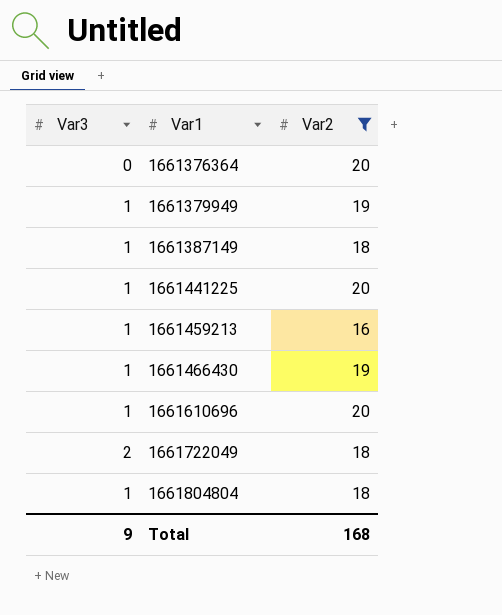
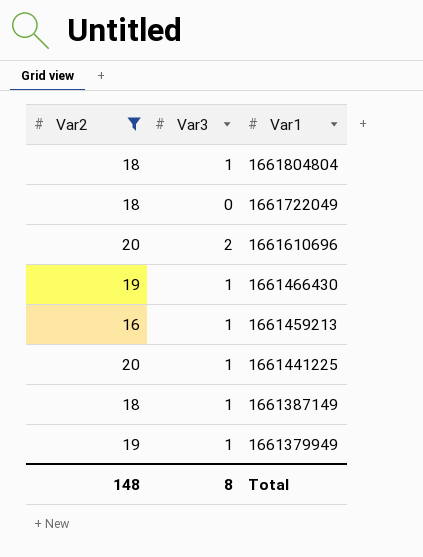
row order: Var1 ascending -> Var1 descending
column Var2 | position: 3 -> 1
row 1661376364: 0 | 20 -> none
1661722049 | Var3: 2 -> 0
1661610696 | Var3: 1 -> 2
Total | Var2: 168 -> 148
Total | Var3: 9 -> 8

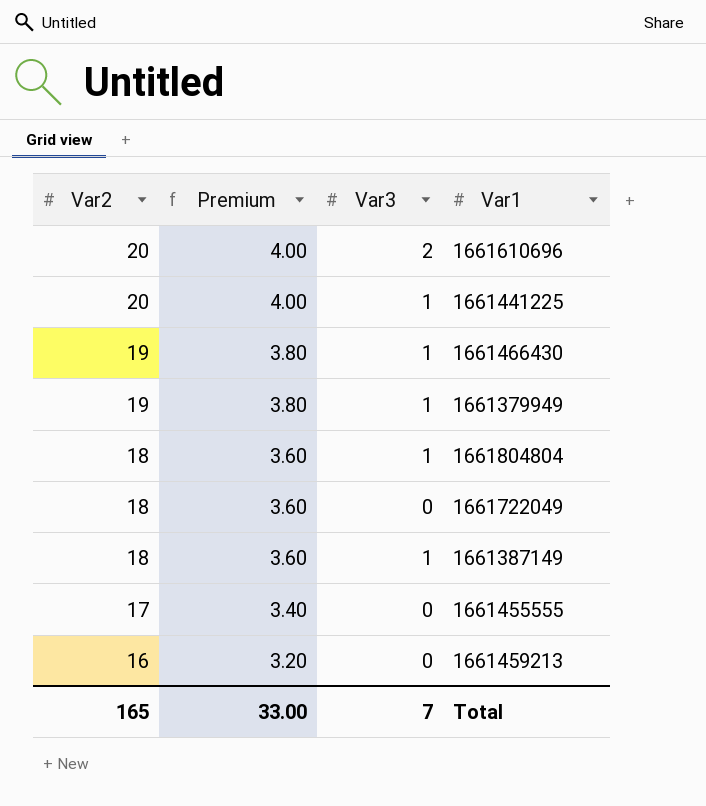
filter: Var2 != 17 -> none
row order: Var1 descending -> Var2 descending
column Premium | formula: none -> [Var2] * 0.2
1661459213 | Var3: 1 -> 0
Total | Var2: 148 -> 165
Total | Var3: 8 -> 7

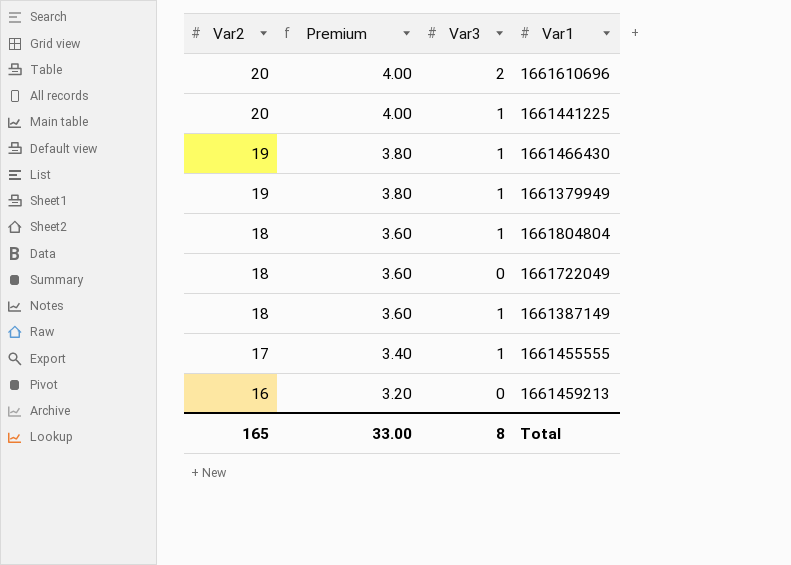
1661455555 | Var3: 0 -> 1
Total | Var3: 7 -> 8

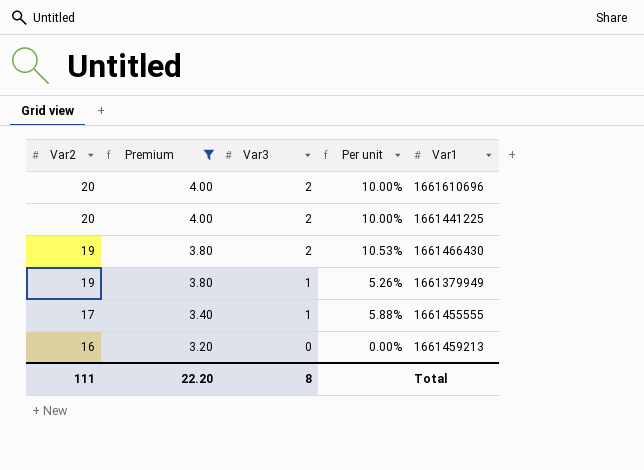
filter: none -> Premium != 3.60
column Per unit | formula: none -> [Var3] / [Var2]
1661441225 | Var3: 1 -> 2
1661466430 | Var3: 1 -> 2
Total | Var2: 165 -> 111
Total | Premium: 33.00 -> 22.20

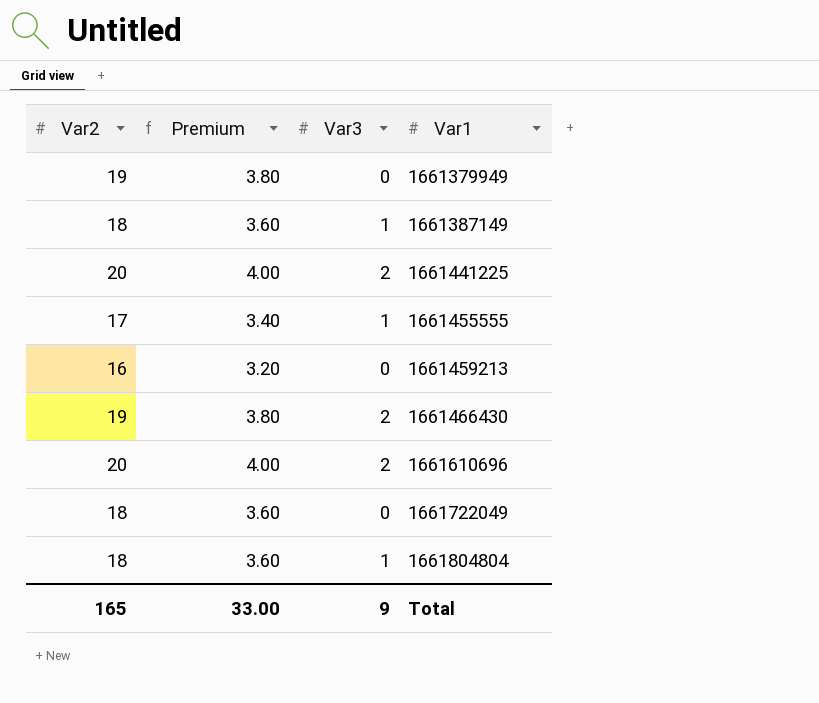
filter: Premium != 3.60 -> none
row order: Var2 descending -> Var1 ascending
column Per unit | formula: [Var3] / [Var2] -> none
1661379949 | Var3: 1 -> 0
Total | Var2: 111 -> 165
Total | Premium: 22.20 -> 33.00
Total | Var3: 8 -> 9

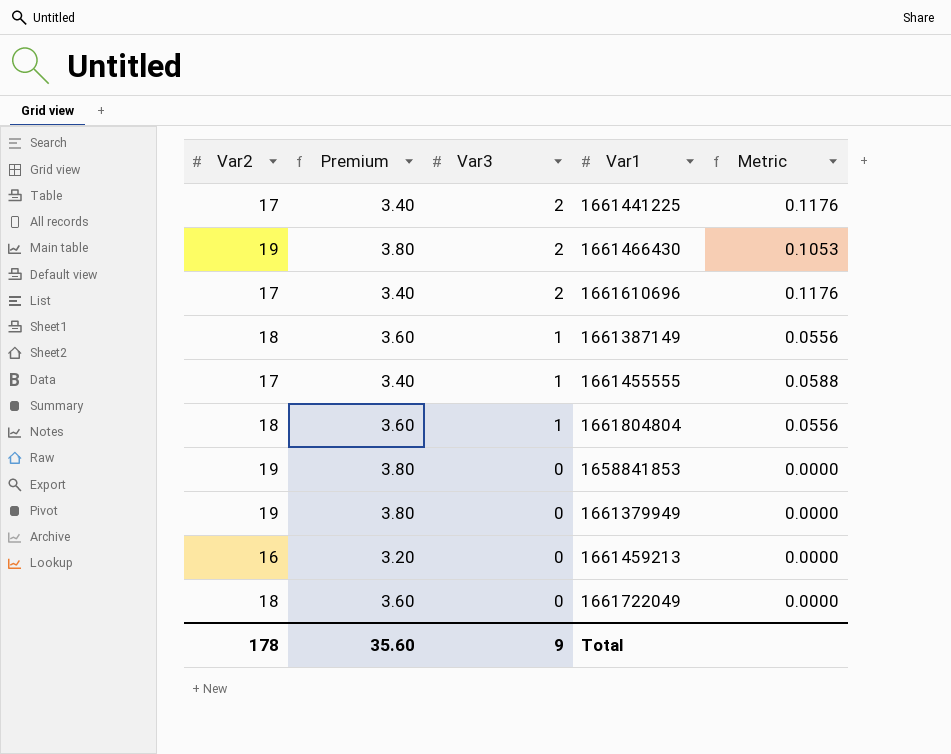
row order: Var1 ascending -> Var3 descending
column Metric | formula: none -> [Var3] / [Var2]
1661441225 | Var2: 20 -> 17
1661441225 | Premium: 4.00 -> 3.40
1661610696 | Var2: 20 -> 17
1661610696 | Premium: 4.00 -> 3.40
row 1658841853: none -> 19 | 3.80 | 0 | 0.0000
Total | Var2: 165 -> 178
Total | Premium: 33.00 -> 35.60

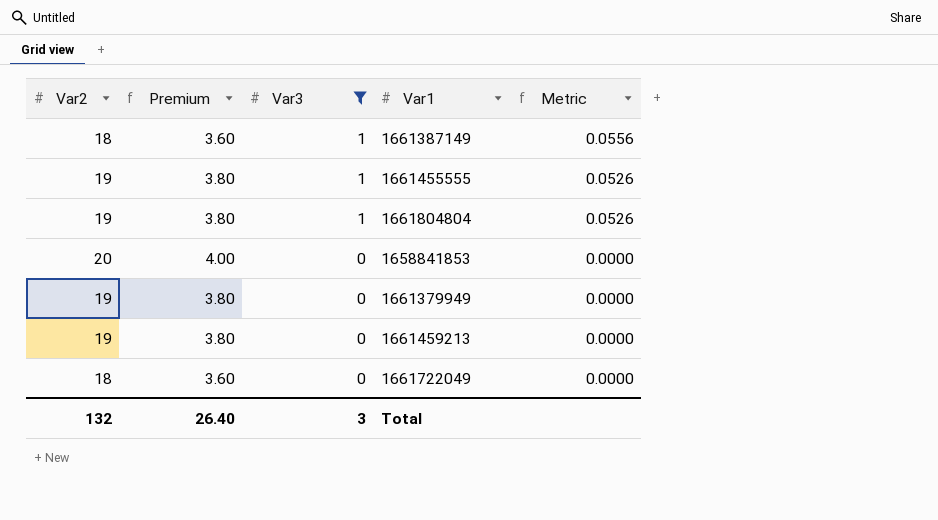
filter: none -> Var3 != 2
1661455555 | Var2: 17 -> 19
1661455555 | Premium: 3.40 -> 3.80
1661455555 | Metric: 0.0588 -> 0.0526
1661804804 | Var2: 18 -> 19
1661804804 | Premium: 3.60 -> 3.80
1661804804 | Metric: 0.0556 -> 0.0526
1658841853 | Var2: 19 -> 20
1658841853 | Premium: 3.80 -> 4.00
1661459213 | Var2: 16 -> 19
1661459213 | Premium: 3.20 -> 3.80
Total | Var2: 178 -> 132
Total | Premium: 35.60 -> 26.40
Total | Var3: 9 -> 3

